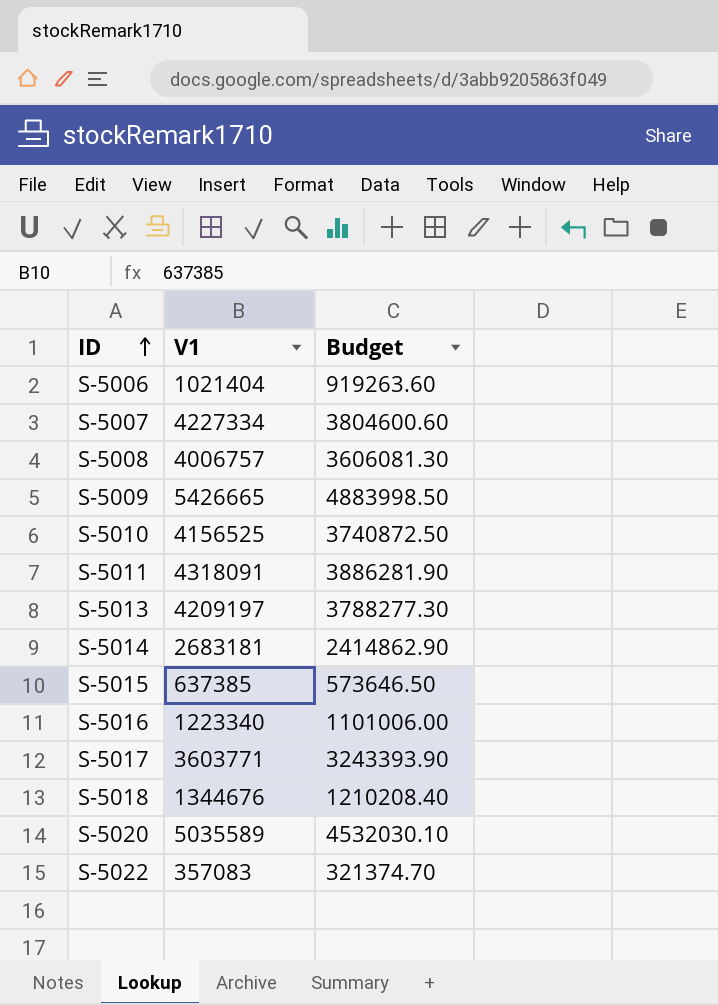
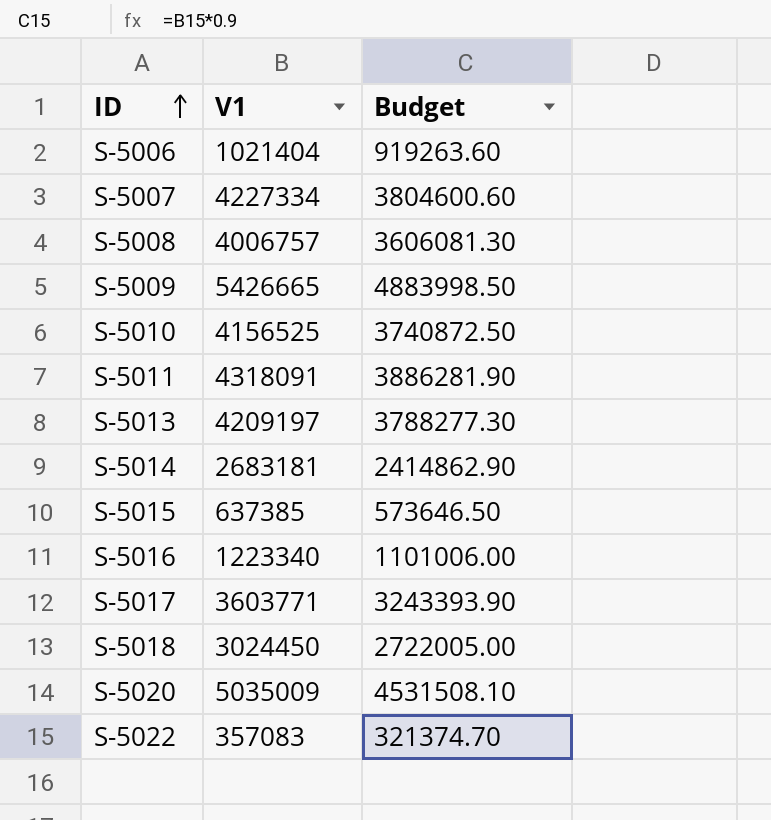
S-5018 | V1: 1344676 -> 3024450
S-5018 | Budget: 1210208.40 -> 2722005.00
S-5020 | V1: 5035589 -> 5035009
S-5020 | Budget: 4532030.10 -> 4531508.10

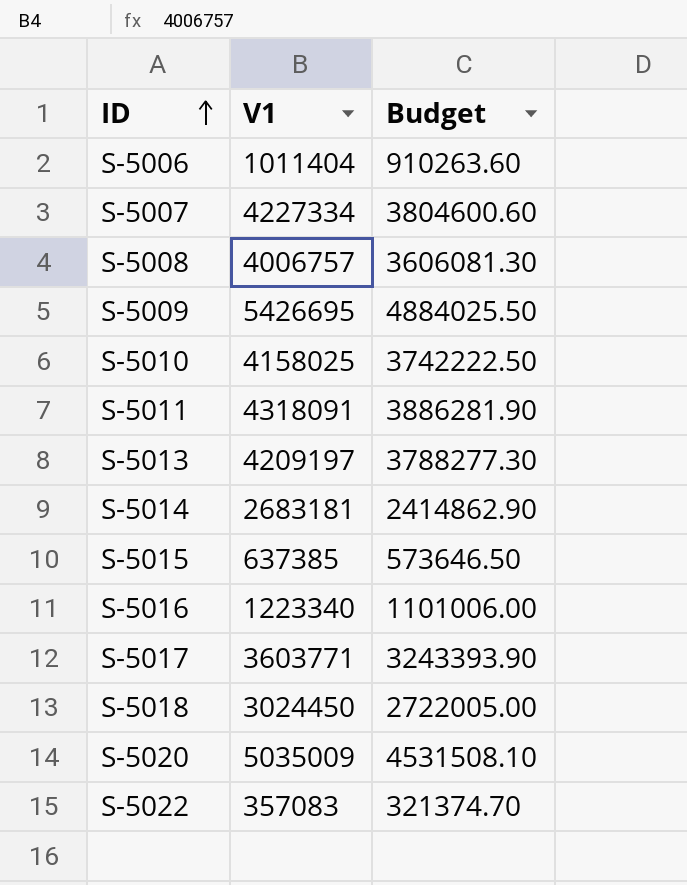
S-5006 | V1: 1021404 -> 1011404
S-5006 | Budget: 919263.60 -> 910263.60
S-5009 | V1: 5426665 -> 5426695
S-5009 | Budget: 4883998.50 -> 4884025.50
S-5010 | V1: 4156525 -> 4158025
S-5010 | Budget: 3740872.50 -> 3742222.50

